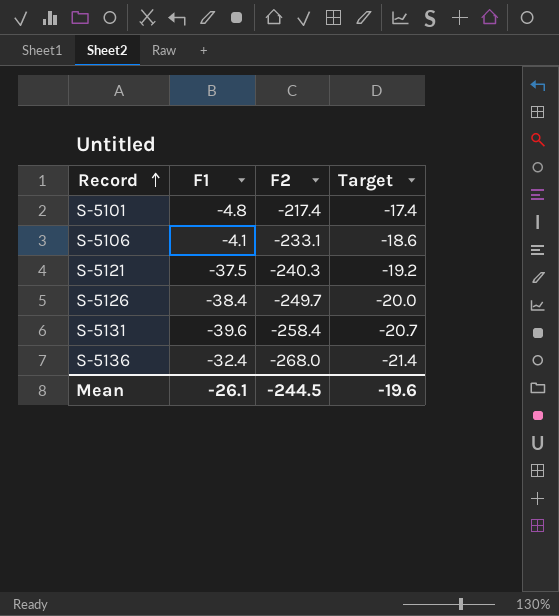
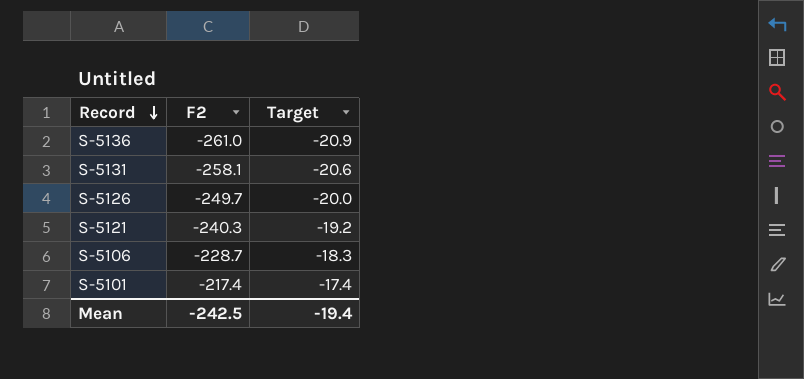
row order: Record ascending -> Record descending
column F1 | position: 2 -> none
S-5136 | F2: -268.0 -> -261.0
S-5136 | Target: -21.4 -> -20.9
S-5131 | F2: -258.4 -> -258.1
S-5131 | Target: -20.7 -> -20.6
S-5106 | F2: -233.1 -> -228.7
S-5106 | Target: -18.6 -> -18.3
Mean | F2: -244.5 -> -242.5
Mean | Target: -19.6 -> -19.4

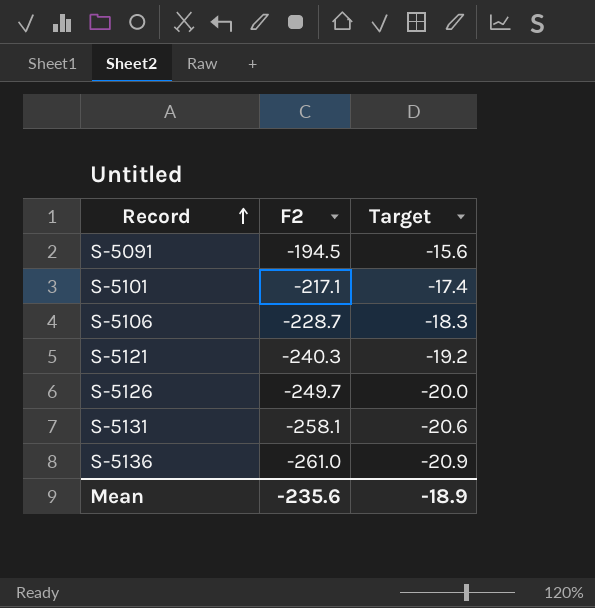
row order: Record descending -> Record ascending
row S-5091: none -> -194.5 | -15.6
S-5101 | F2: -217.4 -> -217.1
Mean | F2: -242.5 -> -235.6
Mean | Target: -19.4 -> -18.9

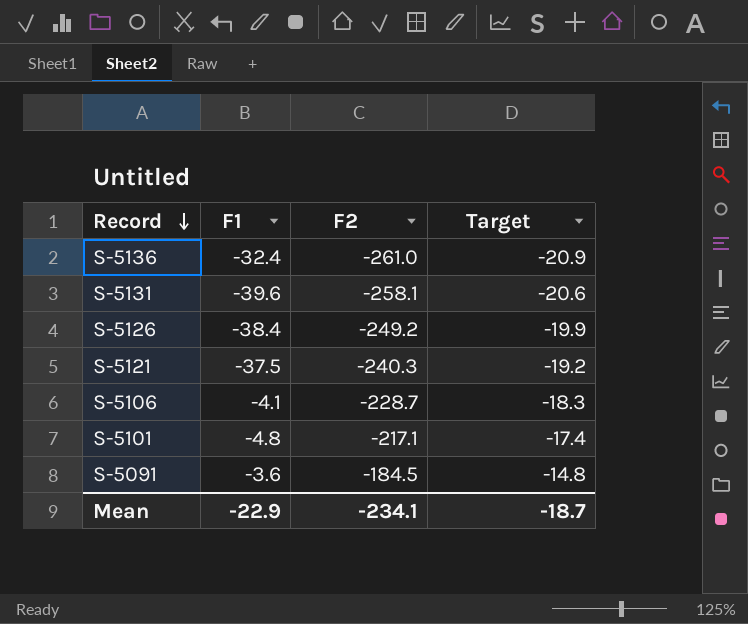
row order: Record ascending -> Record descending
column F1 | position: none -> 2
S-5126 | F2: -249.7 -> -249.2
S-5126 | Target: -20.0 -> -19.9
S-5091 | F2: -194.5 -> -184.5
S-5091 | Target: -15.6 -> -14.8
Mean | F2: -235.6 -> -234.1
Mean | Target: -18.9 -> -18.7

